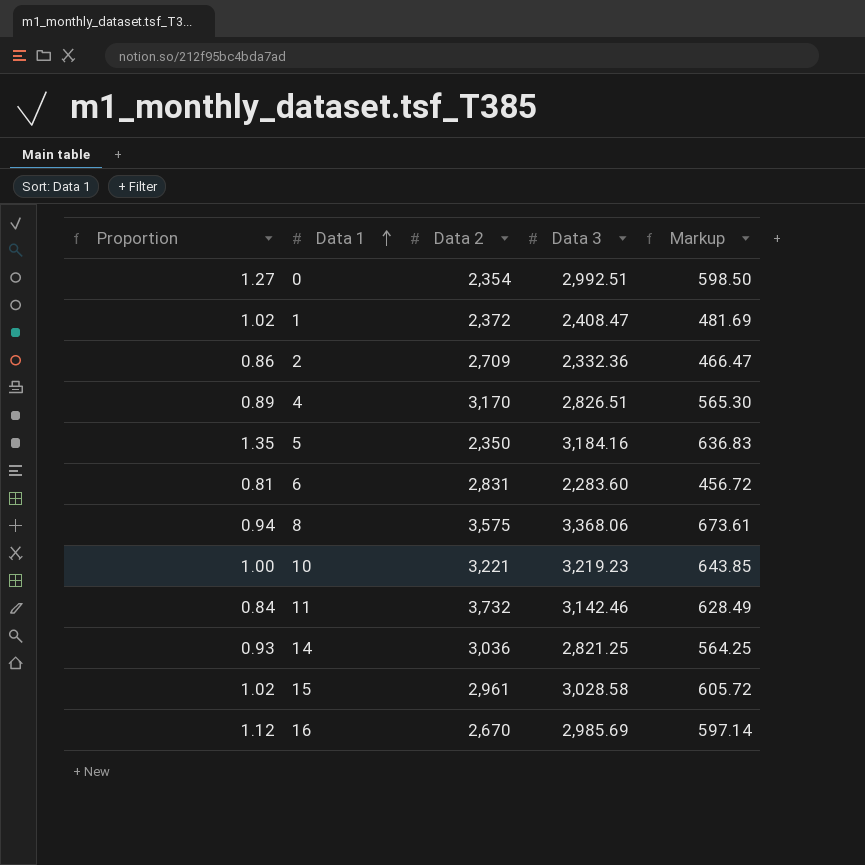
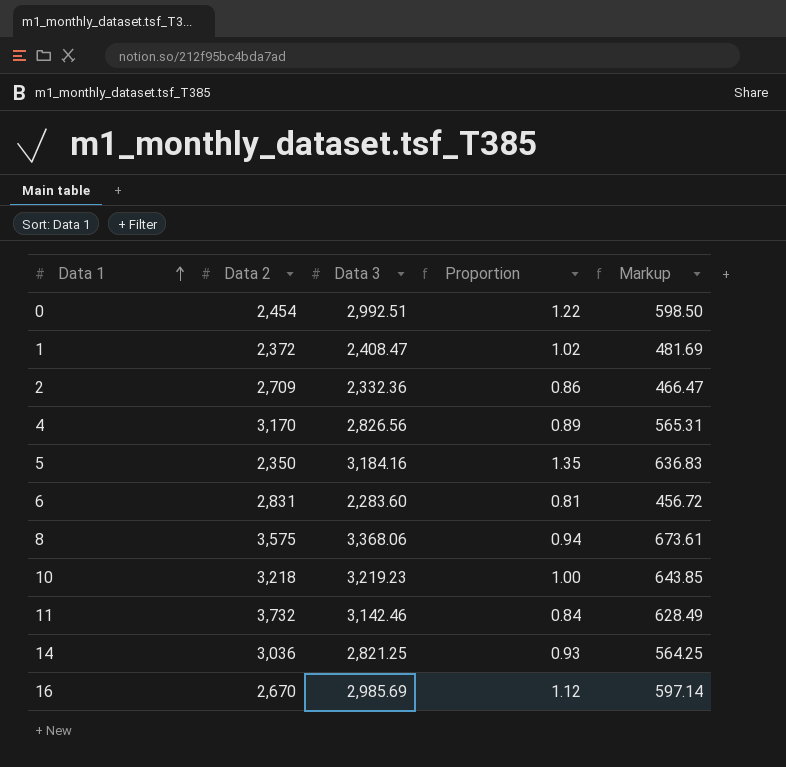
column Proportion | position: 1 -> 4
row 15: 1.02 | 2,961 | 3,028.58 | 605.72 -> none
0 | Data 2: 2,354 -> 2,454
0 | Proportion: 1.27 -> 1.22
4 | Data 3: 2,826.51 -> 2,826.56
4 | Markup: 565.30 -> 565.31
10 | Data 2: 3,221 -> 3,218

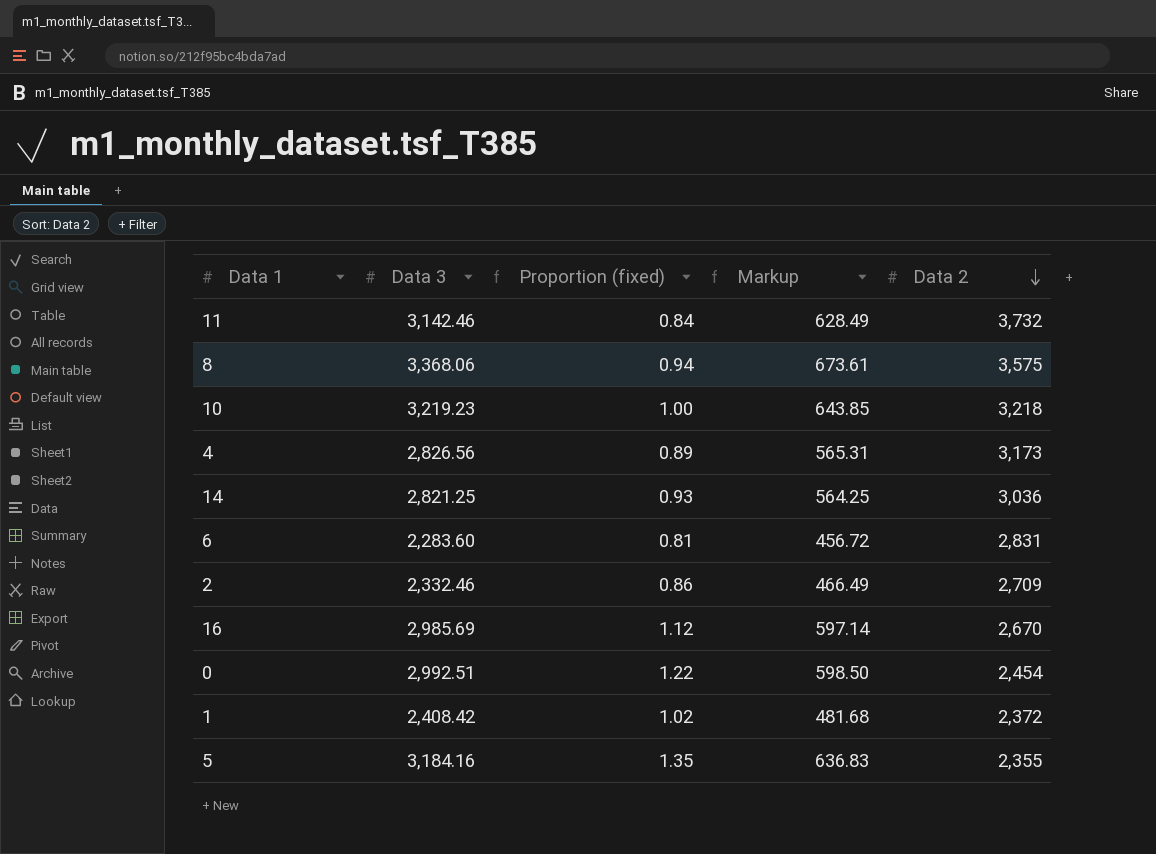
row order: Data 1 ascending -> Data 2 descending
column name: Proportion -> Proportion (fixed)
column Data 2 | position: 2 -> 5
4 | Data 2: 3,170 -> 3,173
2 | Data 3: 2,332.36 -> 2,332.46
2 | Markup: 466.47 -> 466.49
1 | Data 3: 2,408.47 -> 2,408.42
1 | Markup: 481.69 -> 481.68
5 | Data 2: 2,350 -> 2,355

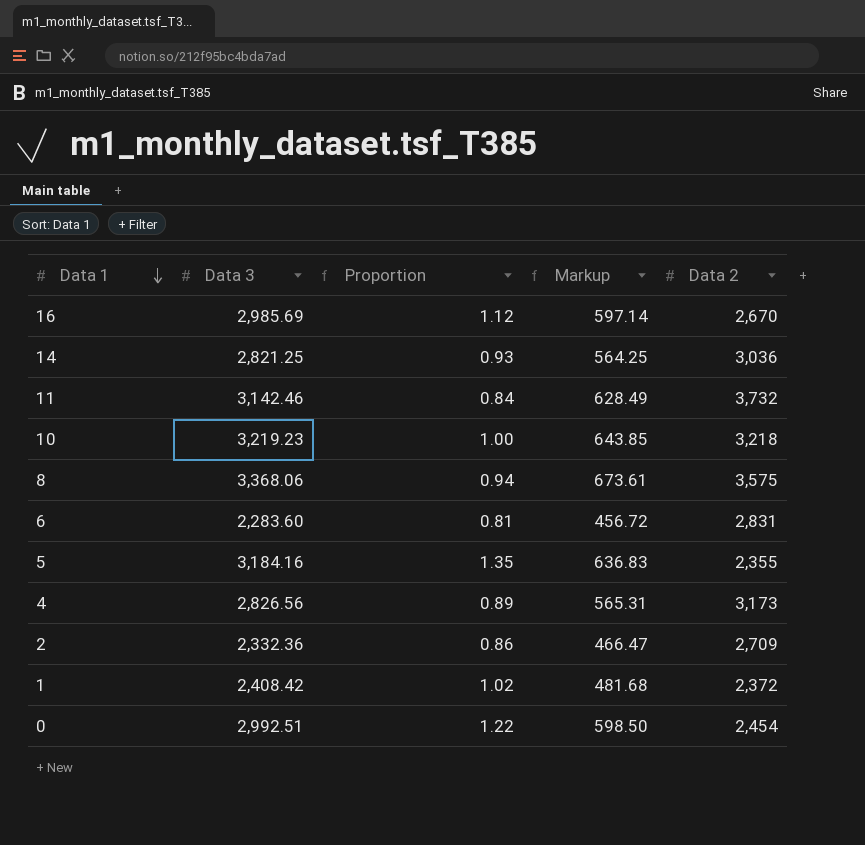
row order: Data 2 descending -> Data 1 descending
column name: Proportion (fixed) -> Proportion
2 | Data 3: 2,332.46 -> 2,332.36
2 | Markup: 466.49 -> 466.47

